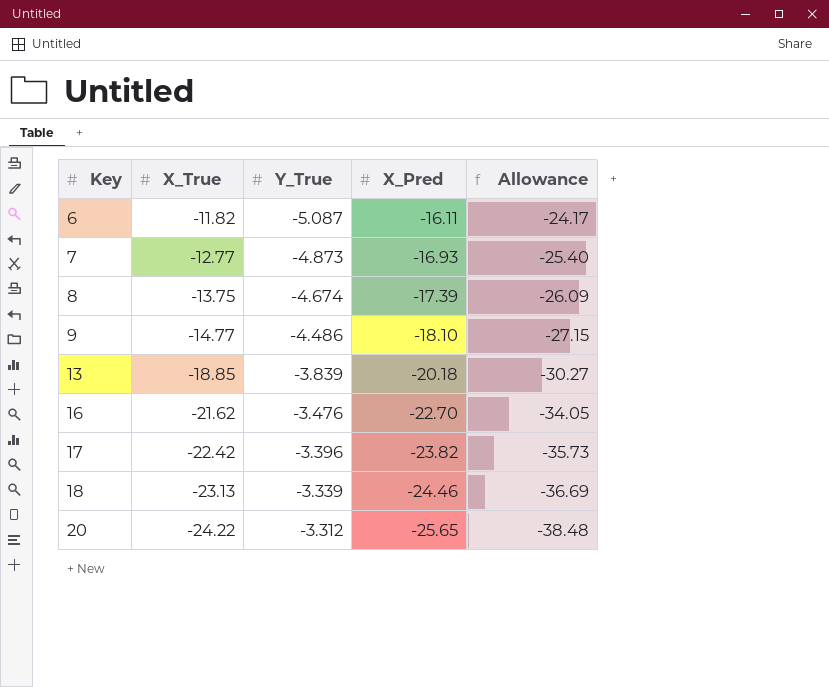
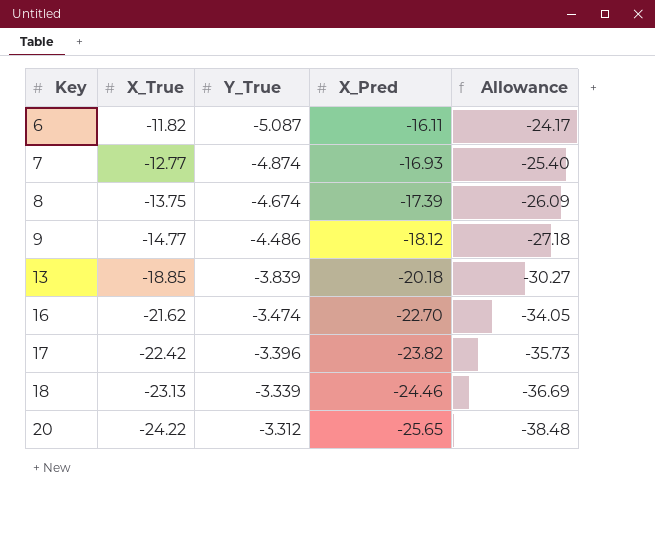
7 | Y_True: -4.873 -> -4.874
9 | X_Pred: -18.10 -> -18.12
9 | Allowance: -27.15 -> -27.18
16 | Y_True: -3.476 -> -3.474

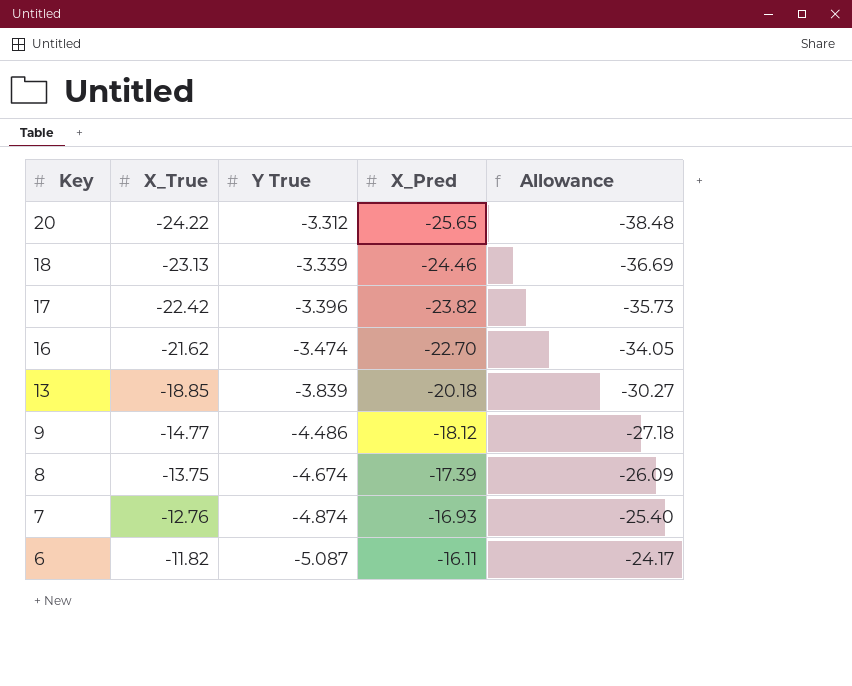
row order: Key ascending -> Key descending
column name: Y_True -> Y True
7 | X_True: -12.77 -> -12.76

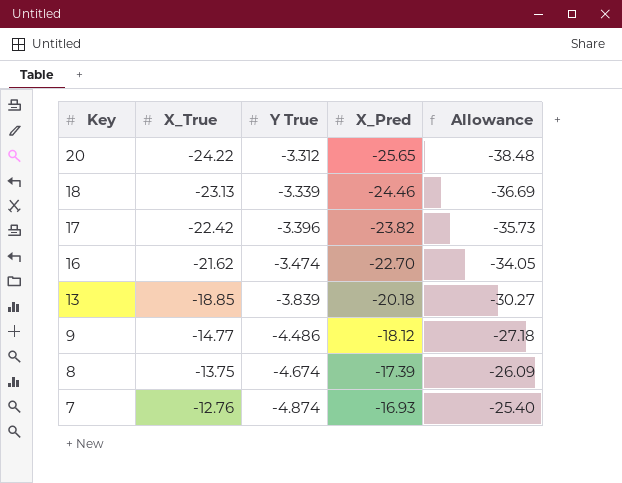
row 6: -11.82 | -5.087 | -16.11 | -24.17 -> none

